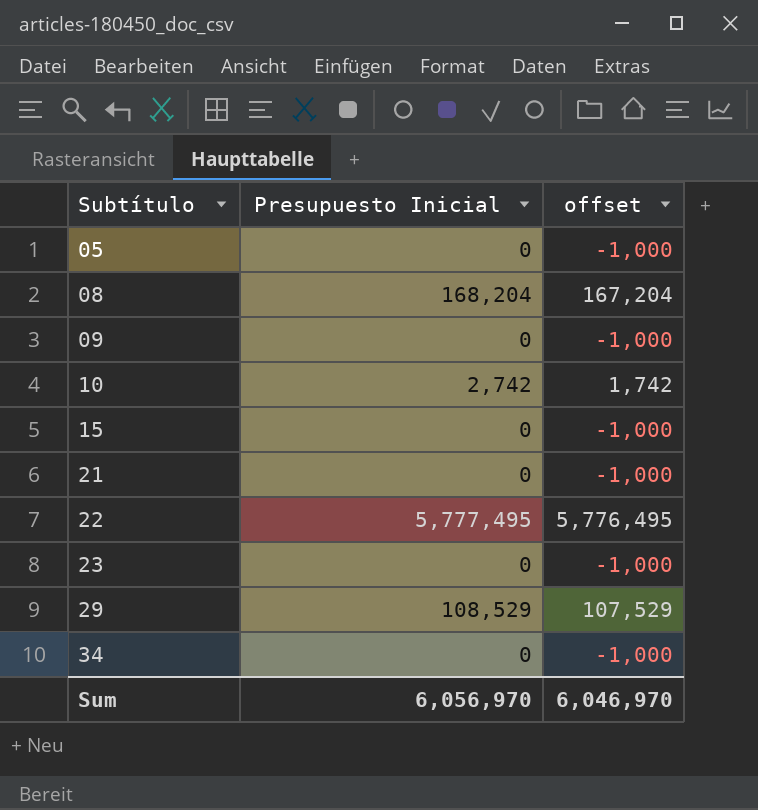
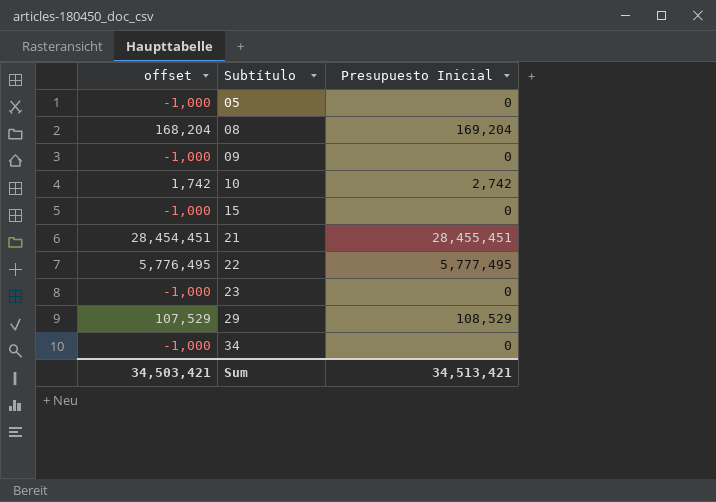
column offset | position: 3 -> 1
08 | offset: 167,204 -> 168,204
08 | Presupuesto Inicial: 168,204 -> 169,204
21 | offset: -1,000 -> 28,454,451
21 | Presupuesto Inicial: 0 -> 28,455,451
Sum | offset: 6,046,970 -> 34,503,421
Sum | Presupuesto Inicial: 6,056,970 -> 34,513,421

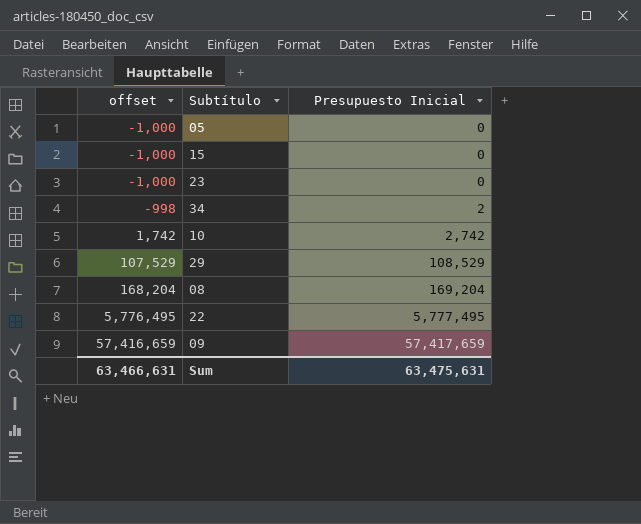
row order: Subtítulo ascending -> offset ascending
row 21: 28,454,451 | 28,455,451 -> none
34 | offset: -1,000 -> -998
34 | Presupuesto Inicial: 0 -> 2
09 | offset: -1,000 -> 57,416,659
09 | Presupuesto Inicial: 0 -> 57,417,659
Sum | offset: 34,503,421 -> 63,466,631
Sum | Presupuesto Inicial: 34,513,421 -> 63,475,631

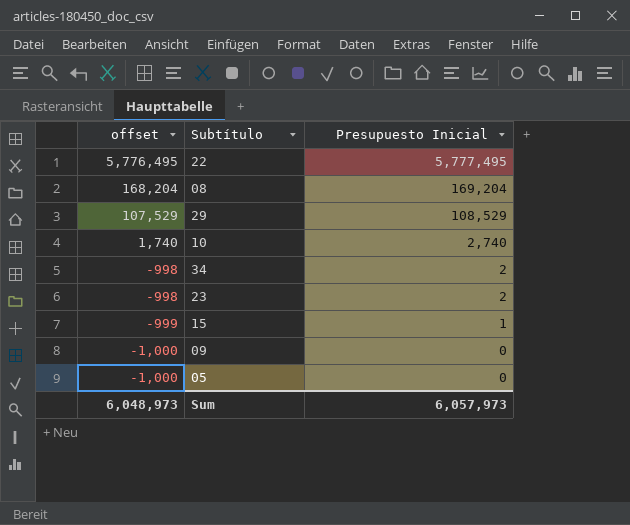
row order: offset ascending -> offset descending
10 | offset: 1,742 -> 1,740
10 | Presupuesto Inicial: 2,742 -> 2,740
23 | offset: -1,000 -> -998
23 | Presupuesto Inicial: 0 -> 2
15 | offset: -1,000 -> -999
15 | Presupuesto Inicial: 0 -> 1
09 | offset: 57,416,659 -> -1,000
09 | Presupuesto Inicial: 57,417,659 -> 0
Sum | offset: 63,466,631 -> 6,048,973
Sum | Presupuesto Inicial: 63,475,631 -> 6,057,973

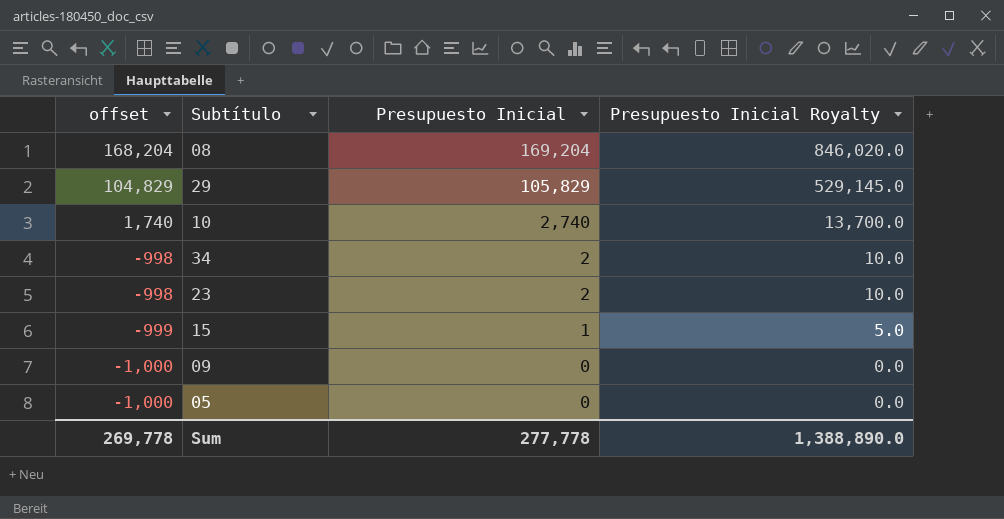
column Presupuesto Inicial Royalty | formula: none -> [Presupuesto Inicial] * 5
row 22: 5,776,495 | 5,777,495 -> none
29 | offset: 107,529 -> 104,829
29 | Presupuesto Inicial: 108,529 -> 105,829
Sum | offset: 6,048,973 -> 269,778
Sum | Presupuesto Inicial: 6,057,973 -> 277,778

